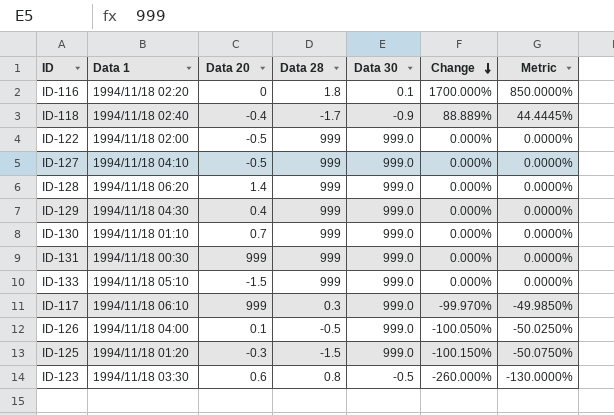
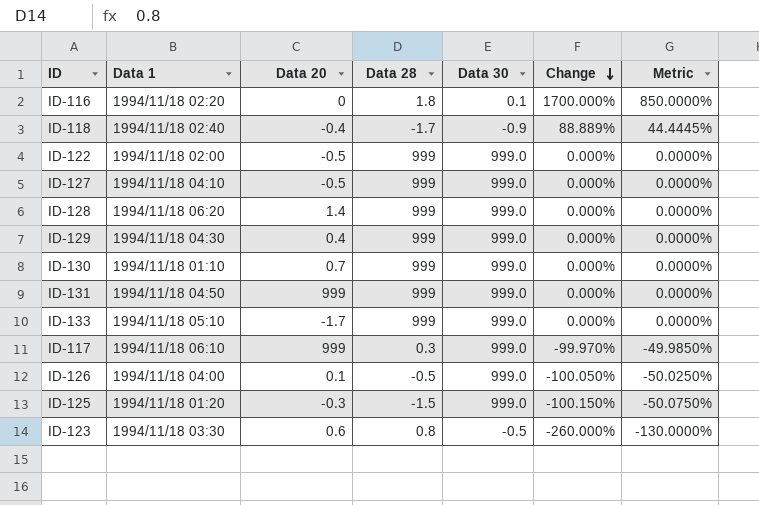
ID-131 | Data 1: 1994/11/18 00:30 -> 1994/11/18 04:50
ID-133 | Data 20: -1.5 -> -1.7

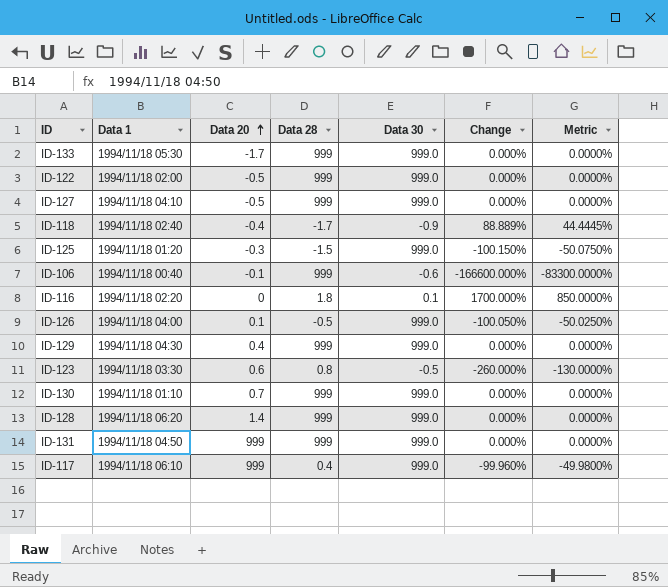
row order: Change descending -> Data 20 ascending
ID-133 | Data 1: 1994/11/18 05:10 -> 1994/11/18 05:30
row ID-106: none -> 1994/11/18 00:40 | -0.1 | 999 | -0.6 | -166600.000% | -83300.0000%
ID-117 | Data 28: 0.3 -> 0.4
ID-117 | Change: -99.970% -> -99.960%
ID-117 | Metric: -49.9850% -> -49.9800%

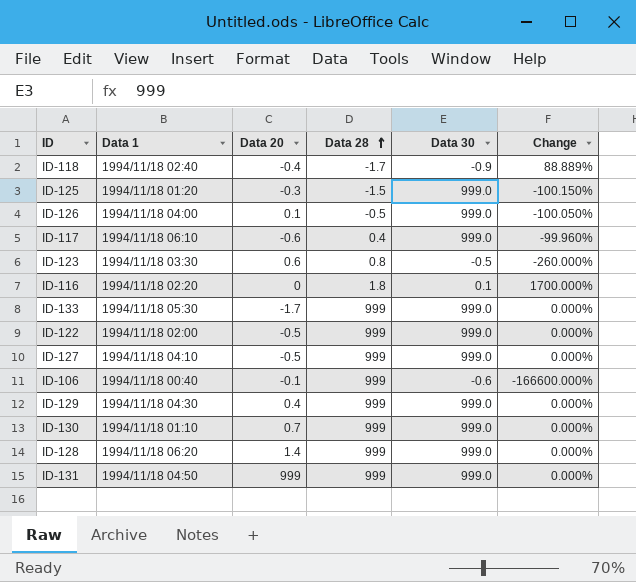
row order: Data 20 ascending -> Data 28 ascending
column Metric | formula: [Change] * 0.5 -> none
ID-117 | Data 20: 999 -> -0.6

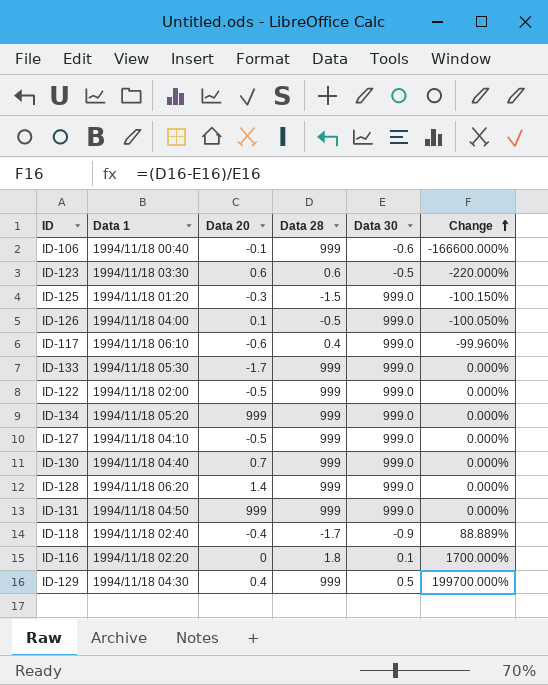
row order: Data 28 ascending -> Change ascending
ID-123 | Data 28: 0.8 -> 0.6
ID-123 | Change: -260.000% -> -220.000%
row ID-134: none -> 1994/11/18 05:20 | 999 | 999 | 999.0 | 0.000%
ID-130 | Data 1: 1994/11/18 01:10 -> 1994/11/18 04:40
ID-129 | Data 30: 999.0 -> 0.5
ID-129 | Change: 0.000% -> 199700.000%

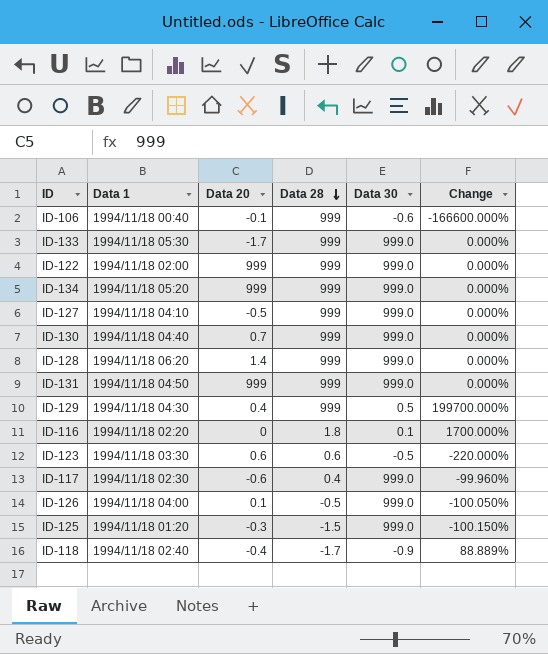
row order: Change ascending -> Data 28 descending
ID-122 | Data 20: -0.5 -> 999
ID-117 | Data 1: 1994/11/18 06:10 -> 1994/11/18 02:30

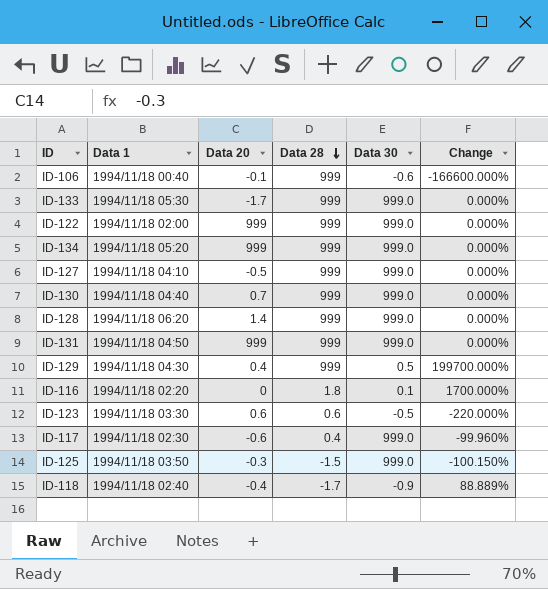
row ID-126: 1994/11/18 04:00 | 0.1 | -0.5 | 999.0 | -100.050% -> none
ID-125 | Data 1: 1994/11/18 01:20 -> 1994/11/18 03:50

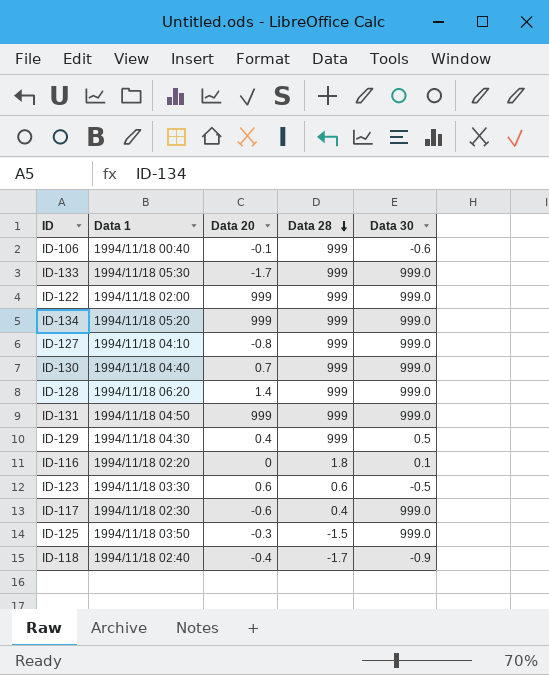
column Change | formula: ([Data 28] - [Data 30]) / [Data 30] -> none
ID-127 | Data 20: -0.5 -> -0.8

